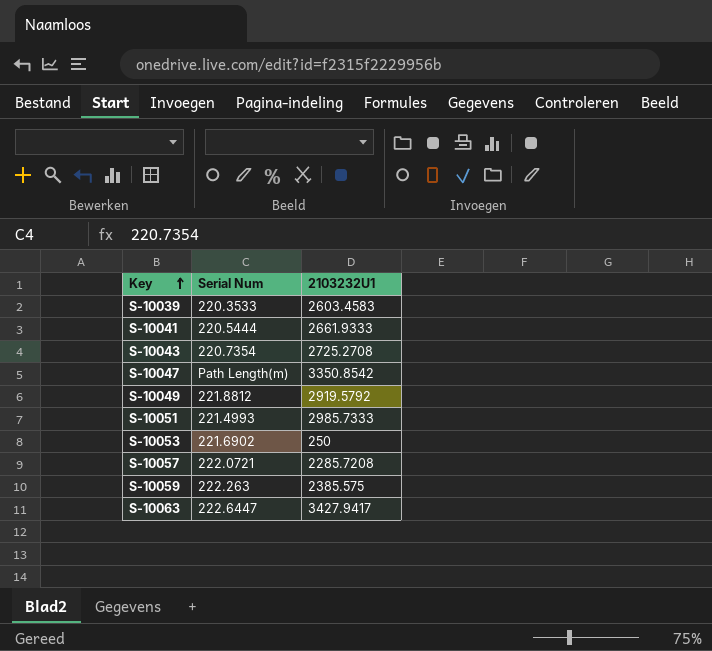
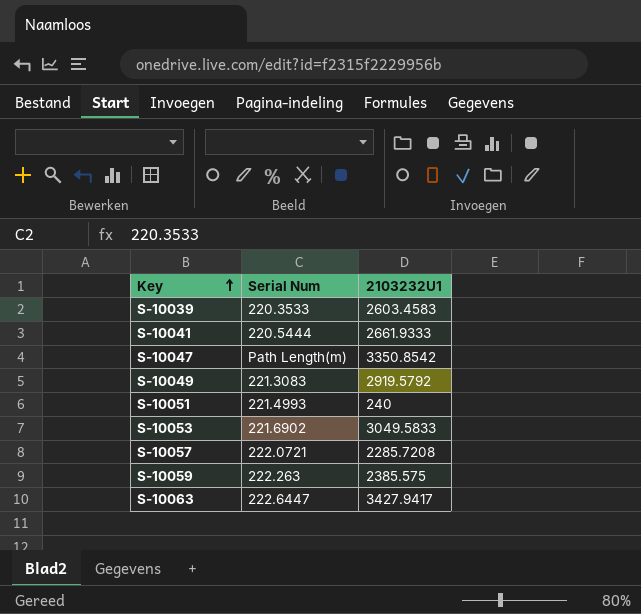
row S-10043: 220.7354 | 2725.2708 -> none
S-10049 | Serial Num: 221.8812 -> 221.3083
S-10051 | 2103232U1: 2985.7333 -> 240
S-10053 | 2103232U1: 250 -> 3049.5833

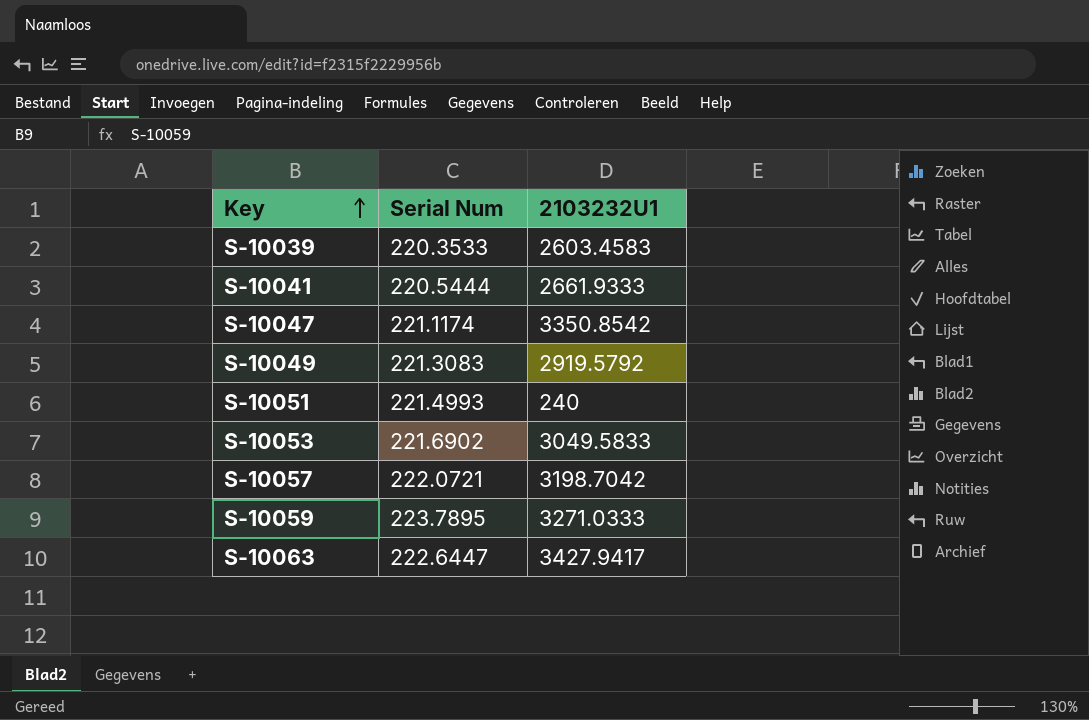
S-10047 | Serial Num: Path Length(m) -> 221.1174
S-10057 | 2103232U1: 2285.7208 -> 3198.7042
S-10059 | Serial Num: 222.263 -> 223.7895
S-10059 | 2103232U1: 2385.575 -> 3271.0333

